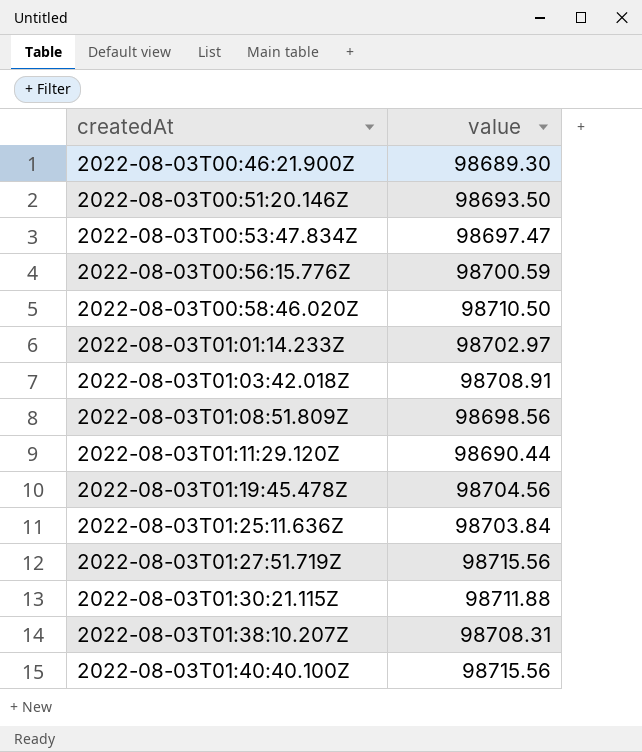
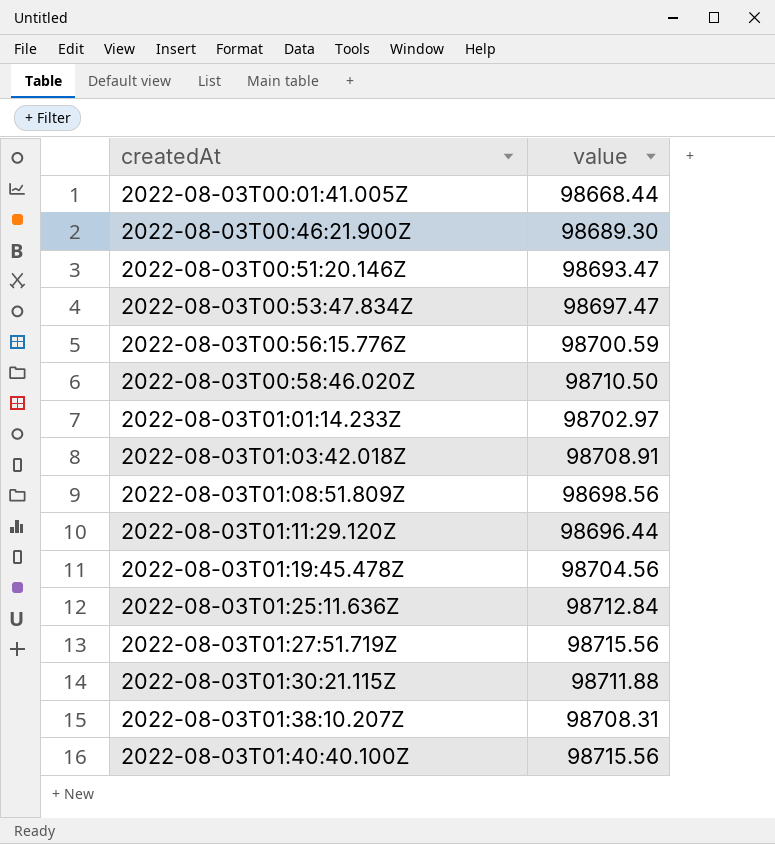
row 2022-08-03T00:01:41.005Z: none -> 98668.44
2022-08-03T00:51:20.146Z | value: 98693.50 -> 98693.47
2022-08-03T01:11:29.120Z | value: 98690.44 -> 98696.44
2022-08-03T01:25:11.636Z | value: 98703.84 -> 98712.84

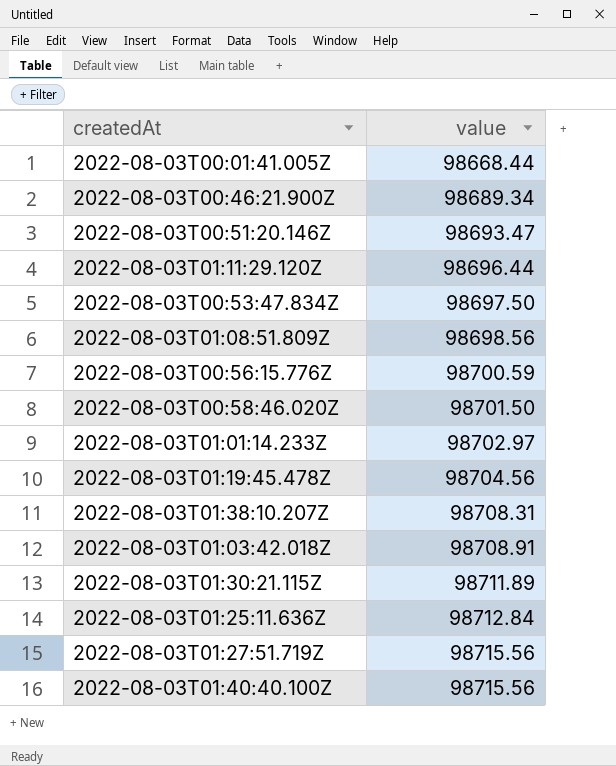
row order: createdAt ascending -> value ascending
2022-08-03T00:46:21.900Z | value: 98689.30 -> 98689.34
2022-08-03T00:53:47.834Z | value: 98697.47 -> 98697.50
2022-08-03T00:58:46.020Z | value: 98710.50 -> 98701.50
2022-08-03T01:30:21.115Z | value: 98711.88 -> 98711.89

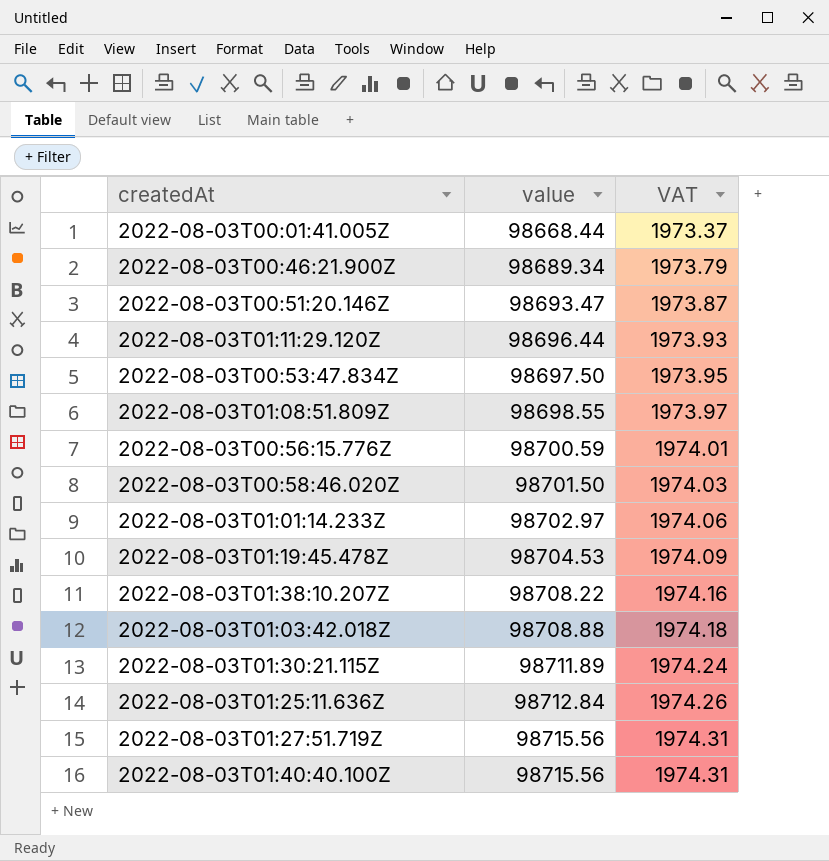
column VAT | formula: none -> [value] * 0.02
2022-08-03T01:08:51.809Z | value: 98698.56 -> 98698.55
2022-08-03T01:19:45.478Z | value: 98704.56 -> 98704.53
2022-08-03T01:38:10.207Z | value: 98708.31 -> 98708.22
2022-08-03T01:03:42.018Z | value: 98708.91 -> 98708.88

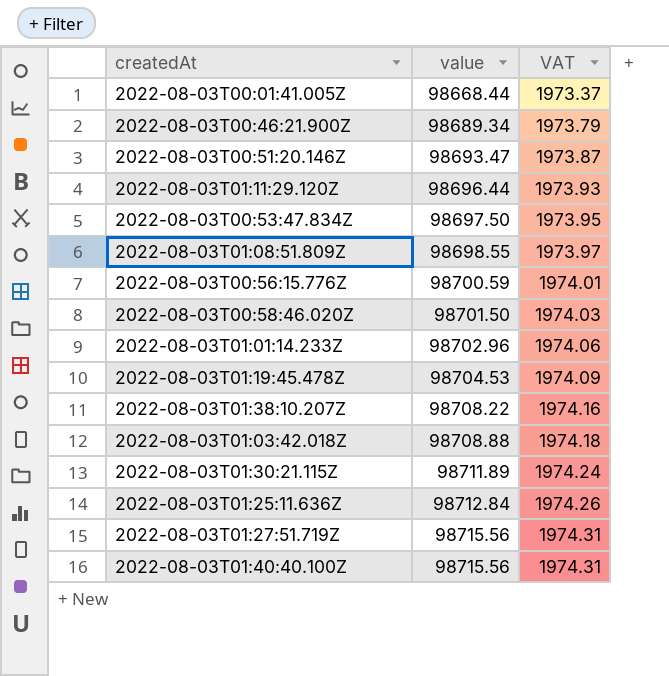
2022-08-03T01:01:14.233Z | value: 98702.97 -> 98702.96

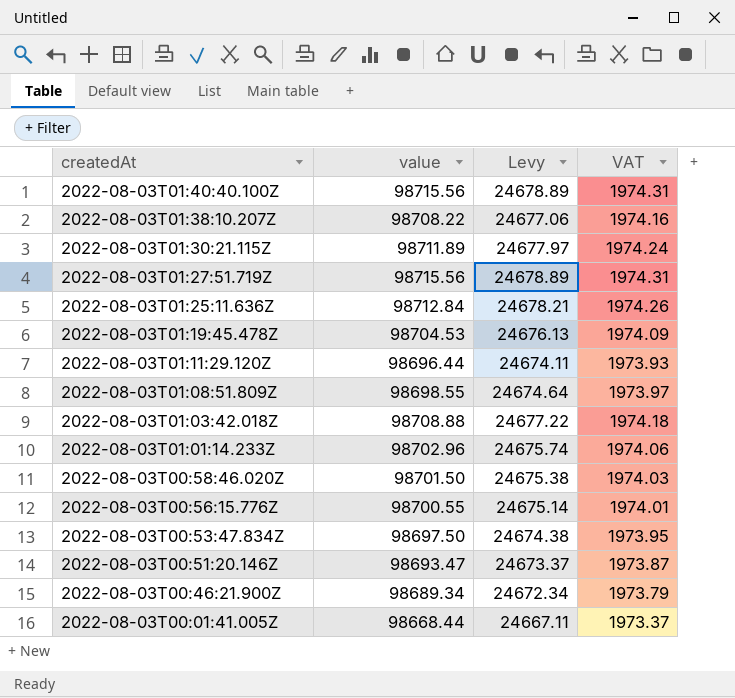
row order: value ascending -> createdAt descending
column Levy | formula: none -> [value] * 0.25
2022-08-03T00:56:15.776Z | value: 98700.59 -> 98700.55

